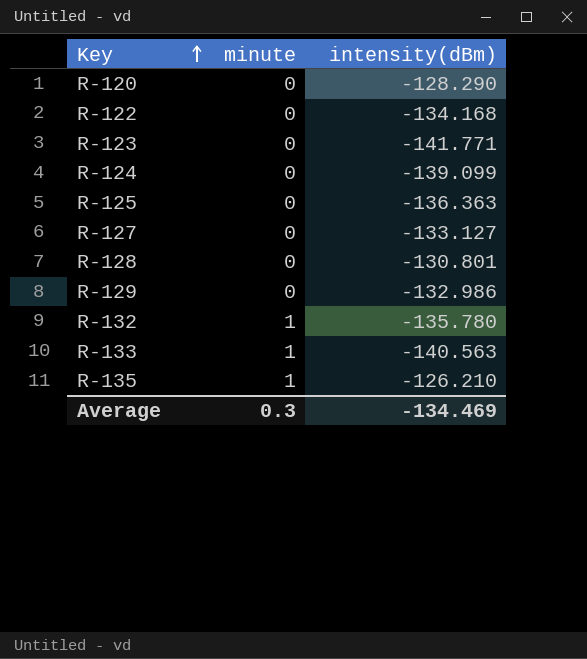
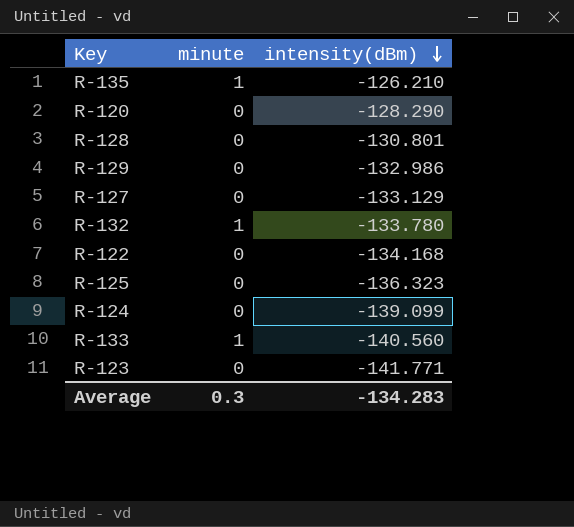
row order: Key ascending -> intensity(dBm) descending
R-127 | intensity(dBm): -133.127 -> -133.129
R-132 | intensity(dBm): -135.780 -> -133.780
R-125 | intensity(dBm): -136.363 -> -136.323
R-133 | intensity(dBm): -140.563 -> -140.560
Average | intensity(dBm): -134.469 -> -134.283

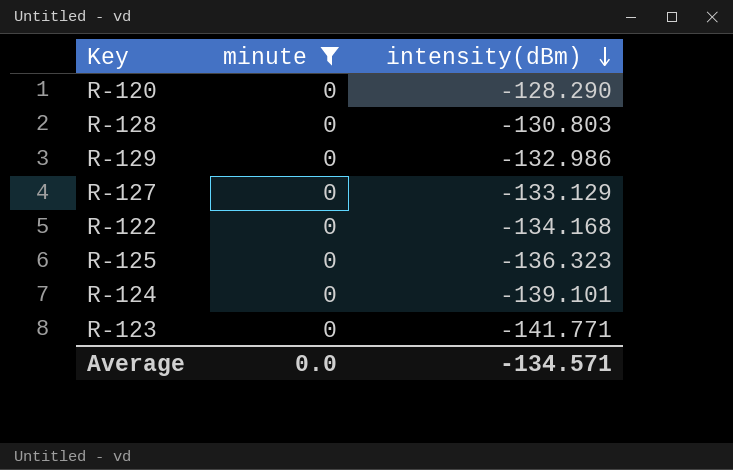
filter: none -> minute = 0
R-128 | intensity(dBm): -130.801 -> -130.803
R-124 | intensity(dBm): -139.099 -> -139.101
Average | minute: 0.3 -> 0.0
Average | intensity(dBm): -134.283 -> -134.571

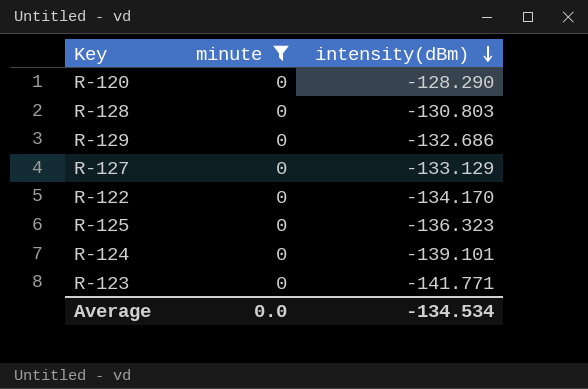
R-129 | intensity(dBm): -132.986 -> -132.686
R-122 | intensity(dBm): -134.168 -> -134.170
Average | intensity(dBm): -134.571 -> -134.534

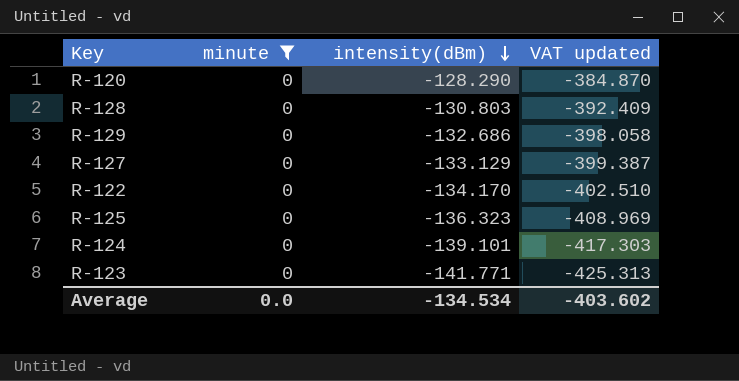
column VAT updated | formula: none -> [intensity(dBm)] * 3

